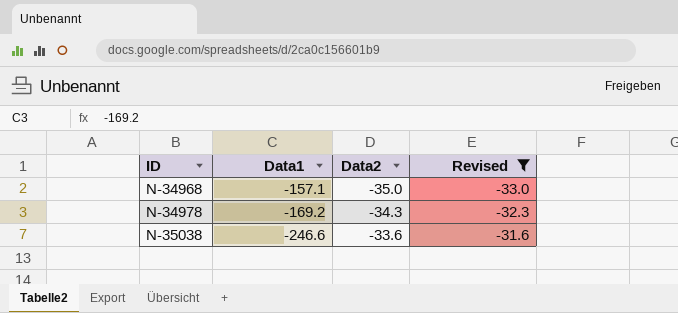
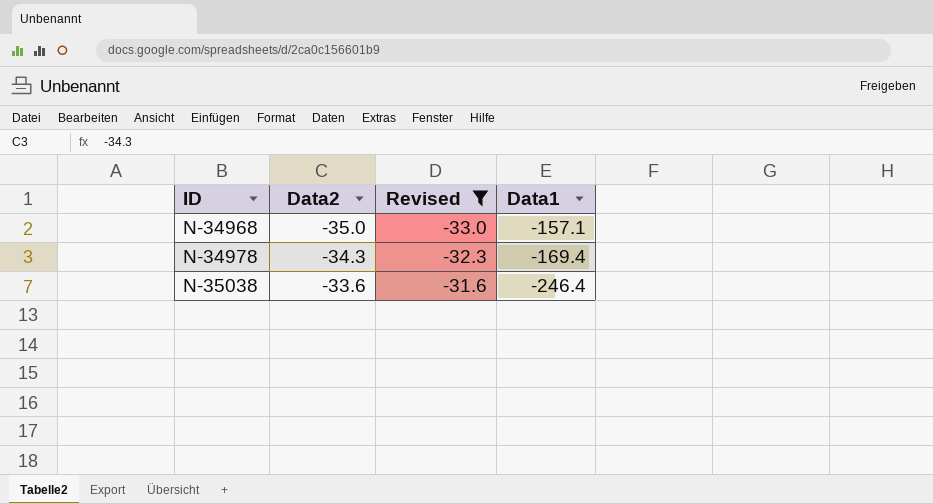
column Data1 | position: 2 -> 4
N-34978 | Data1: -169.2 -> -169.4
N-35038 | Data1: -246.6 -> -246.4

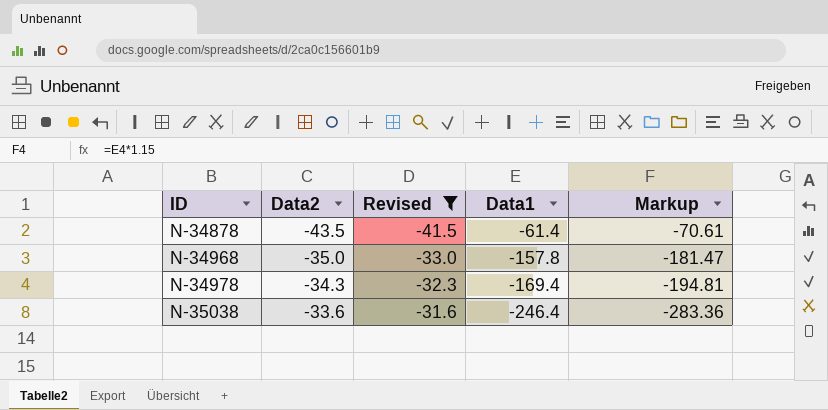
column Markup | formula: none -> [Data1] * 1.15
row N-34878: none -> -43.5 | -41.5 | -61.4 | -70.61
N-34968 | Data1: -157.1 -> -157.8

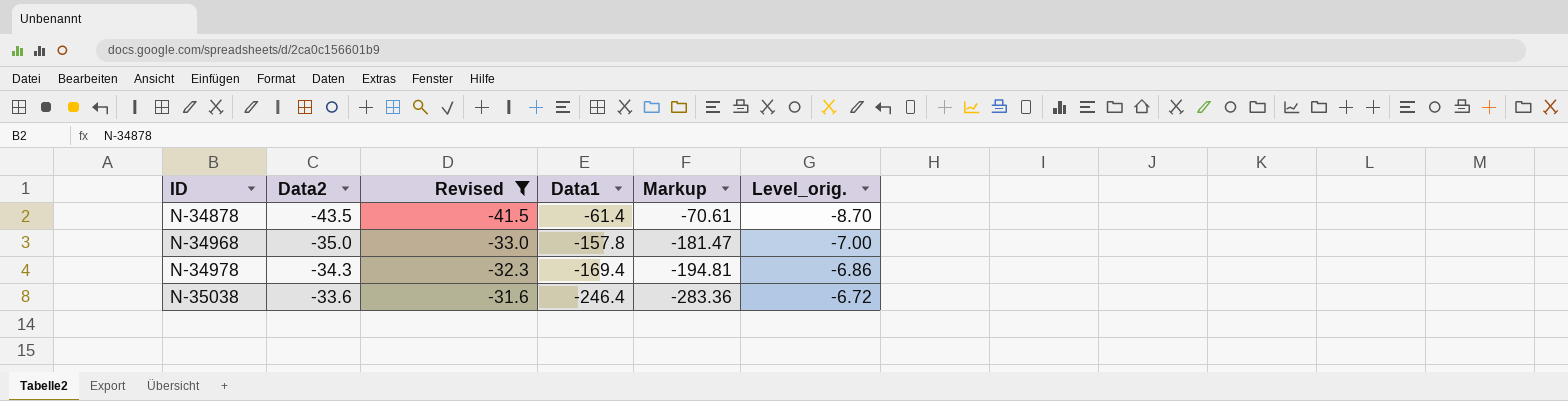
column Level_orig. | formula: none -> [Data2] * 0.2

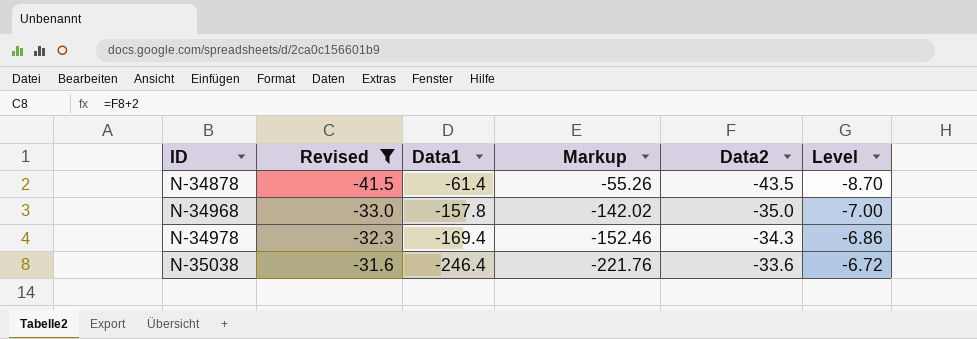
column Markup | formula: [Data1] * 1.15 -> [Data1] * 0.9
column Data2 | position: 2 -> 5
column name: Level_orig. -> Level

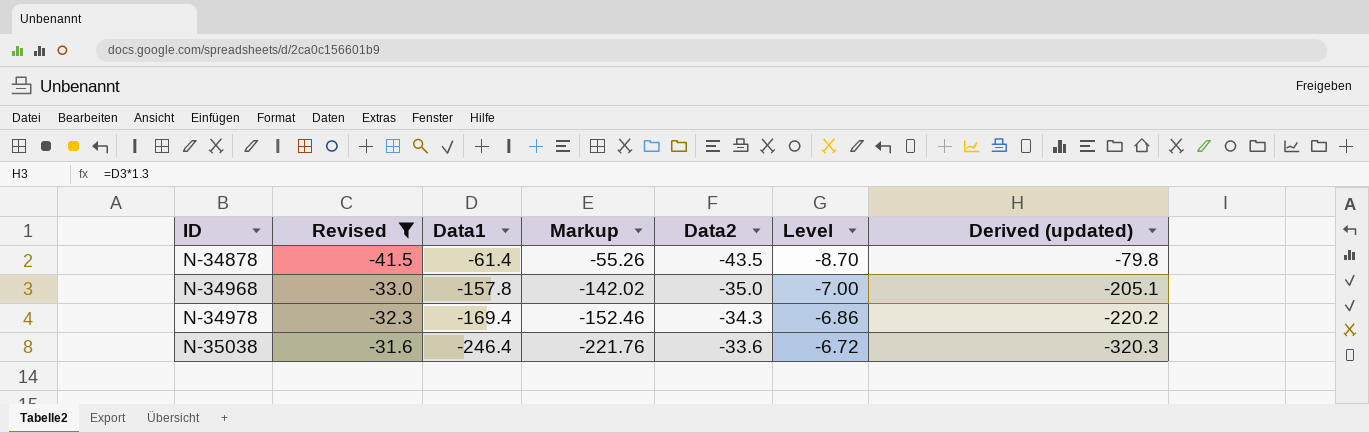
column Derived (updated) | formula: none -> [Data1] * 1.3

